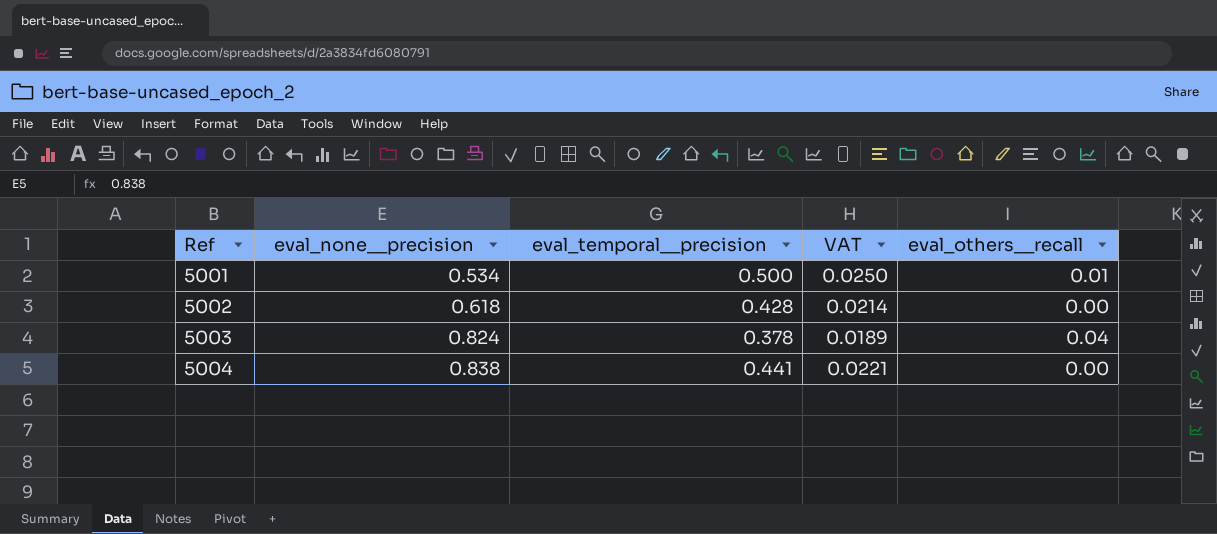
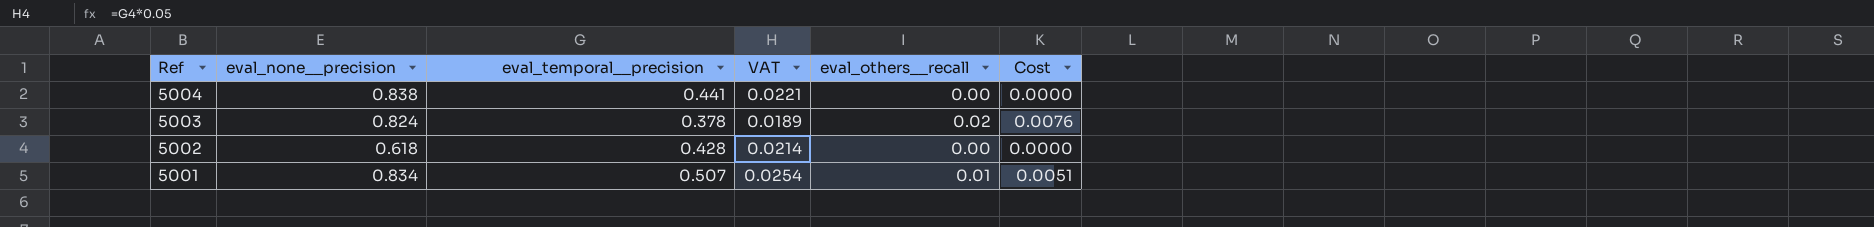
row order: Ref ascending -> Ref descending
column Cost | formula: none -> [eval_temporal__precision] * [eval_others__recall]
5003 | eval_others__recall: 0.04 -> 0.02
5001 | eval_none__precision: 0.534 -> 0.834
5001 | eval_temporal__precision: 0.500 -> 0.507
5001 | VAT: 0.0250 -> 0.0254

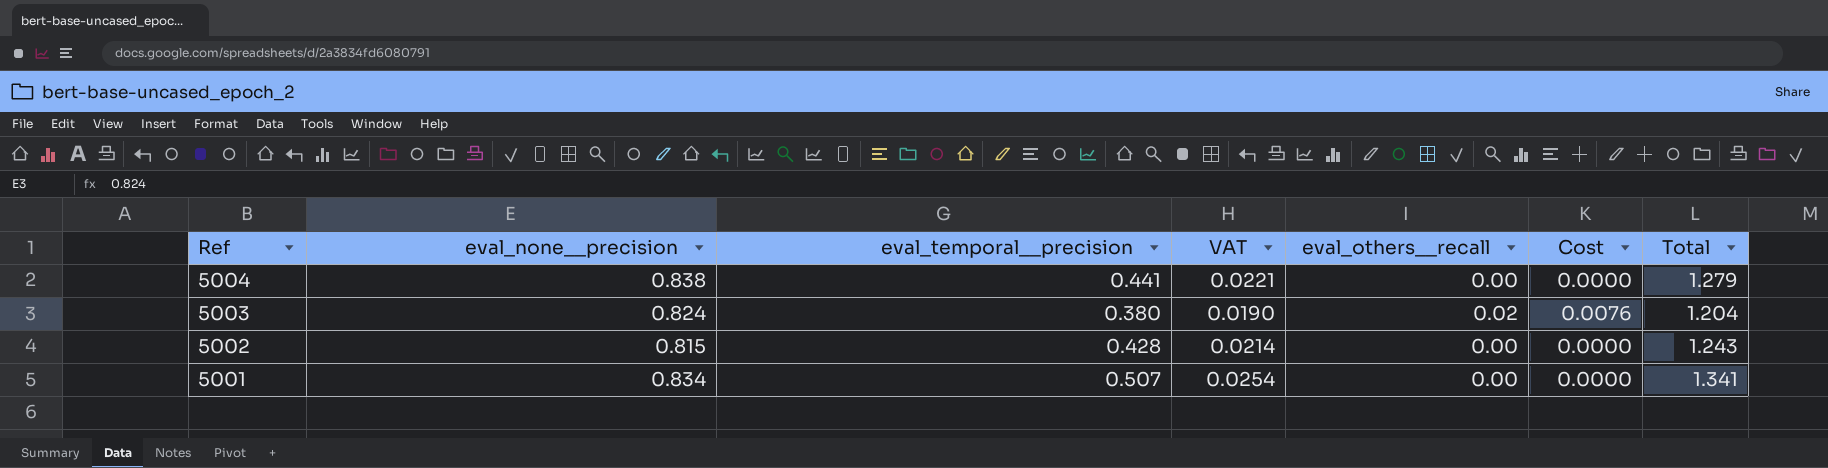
column Total | formula: none -> [eval_none__precision] + [eval_temporal__precision]
5003 | eval_temporal__precision: 0.378 -> 0.380
5003 | VAT: 0.0189 -> 0.0190
5002 | eval_none__precision: 0.618 -> 0.815
5001 | eval_others__recall: 0.01 -> 0.00
5001 | Cost: 0.0051 -> 0.0000

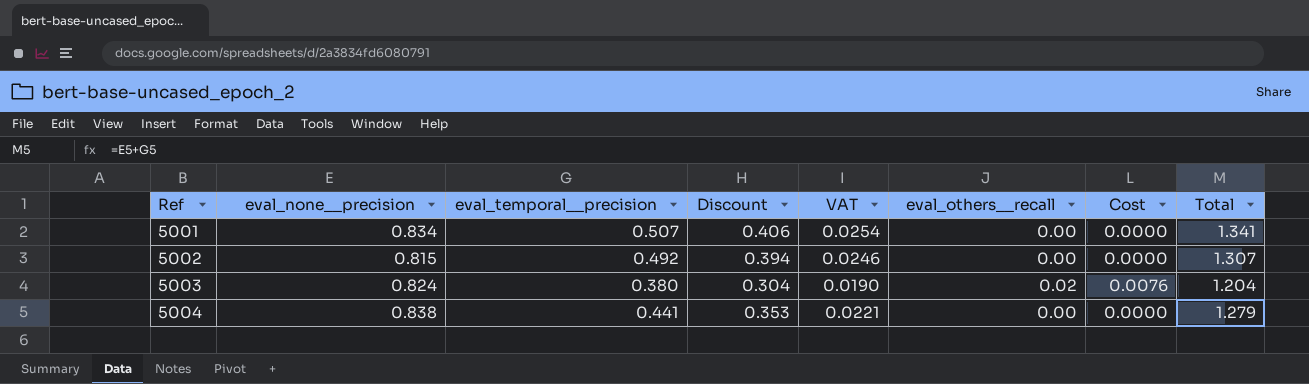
row order: Ref descending -> Ref ascending
column Discount | formula: none -> [eval_temporal__precision] * 0.8
5002 | eval_temporal__precision: 0.428 -> 0.492
5002 | VAT: 0.0214 -> 0.0246
5002 | Total: 1.243 -> 1.307

